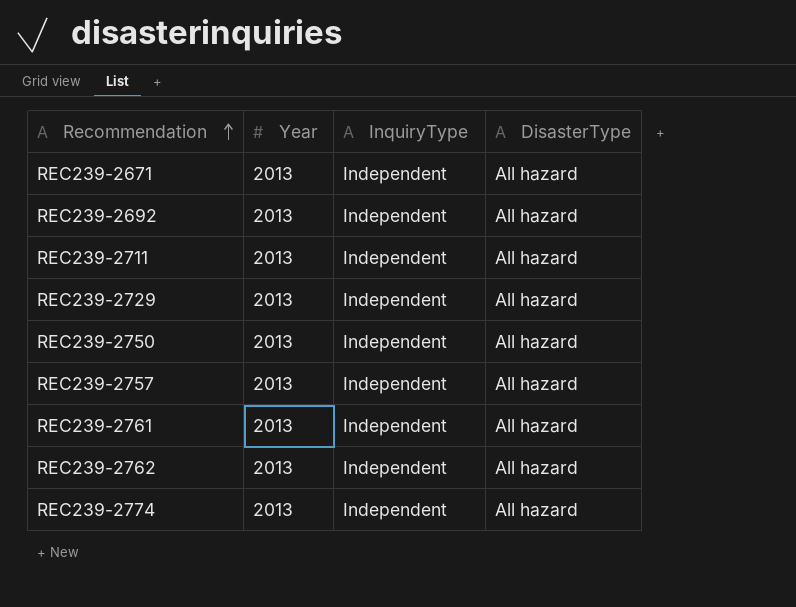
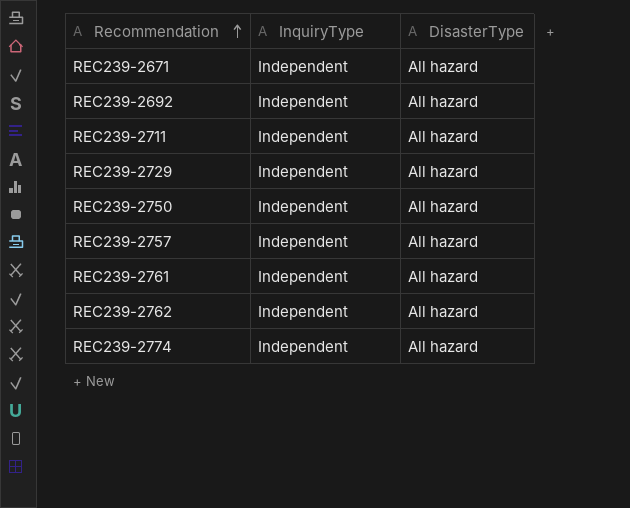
column Year | position: 2 -> none

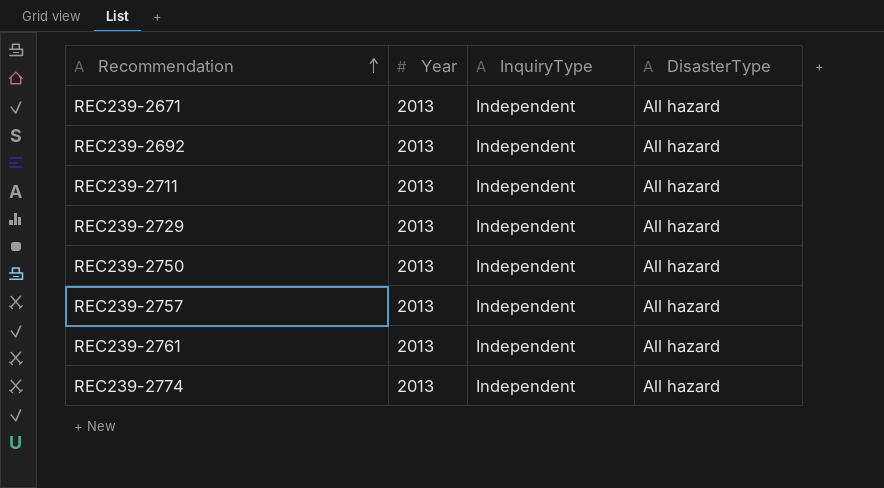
column Year | position: none -> 2
row REC239-2762: Independent | All hazard -> none

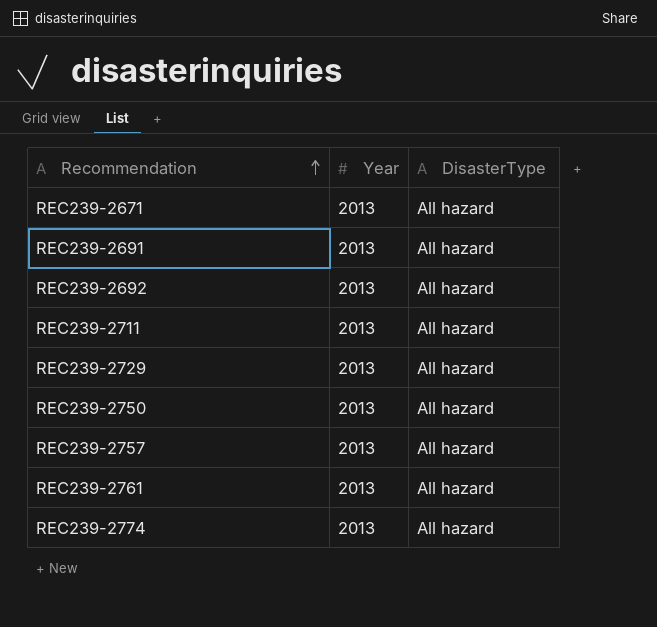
column InquiryType | position: 3 -> none
row REC239-2691: none -> 2013 | All hazard

